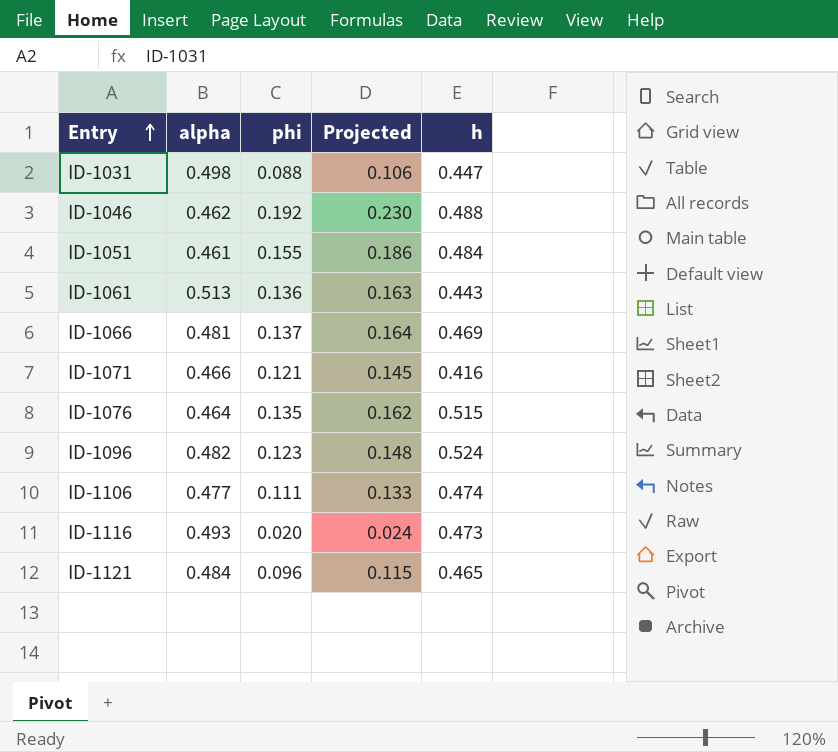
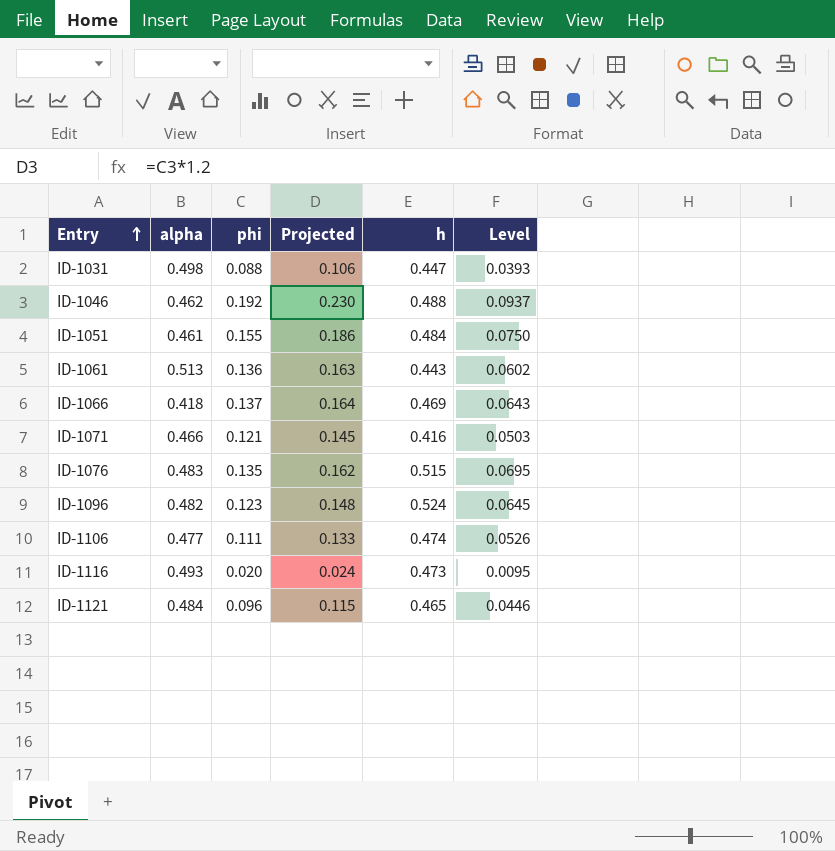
column Level | formula: none -> [phi] * [h]
ID-1066 | alpha: 0.481 -> 0.418
ID-1076 | alpha: 0.464 -> 0.483

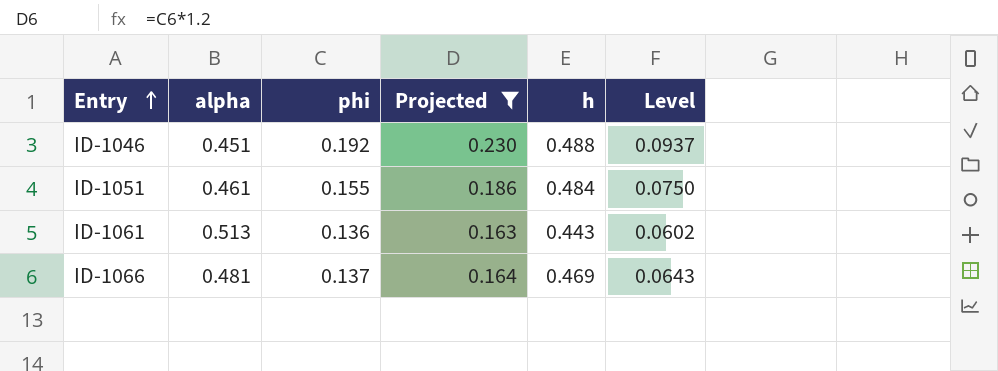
filter: none -> Projected >= 0.163
ID-1046 | alpha: 0.462 -> 0.451
ID-1066 | alpha: 0.418 -> 0.481

